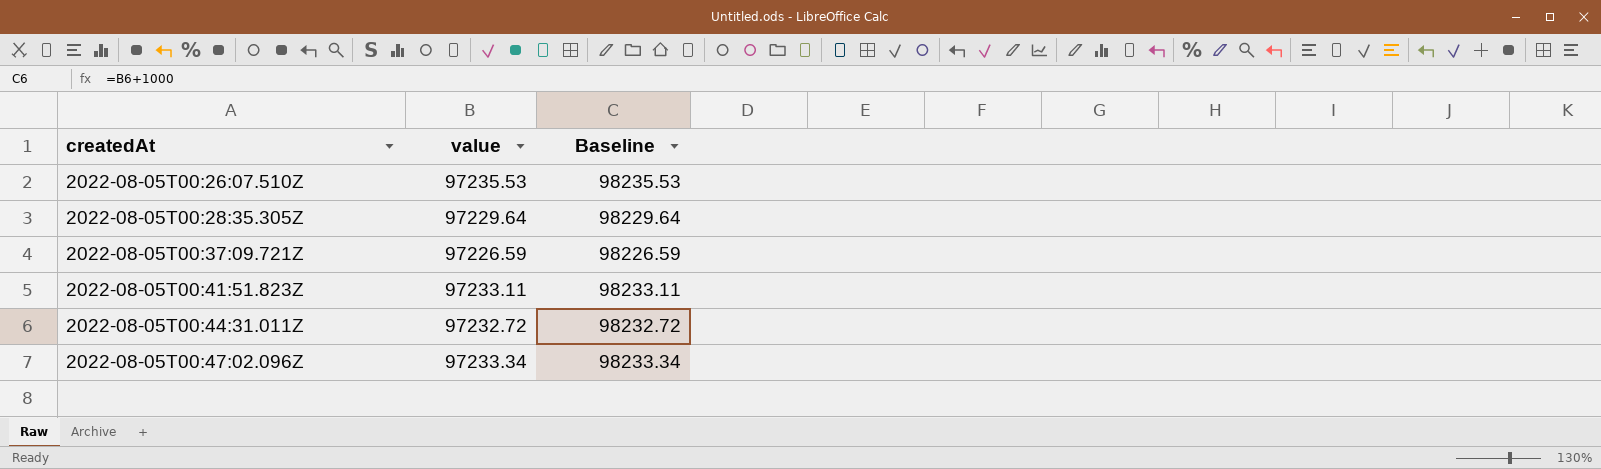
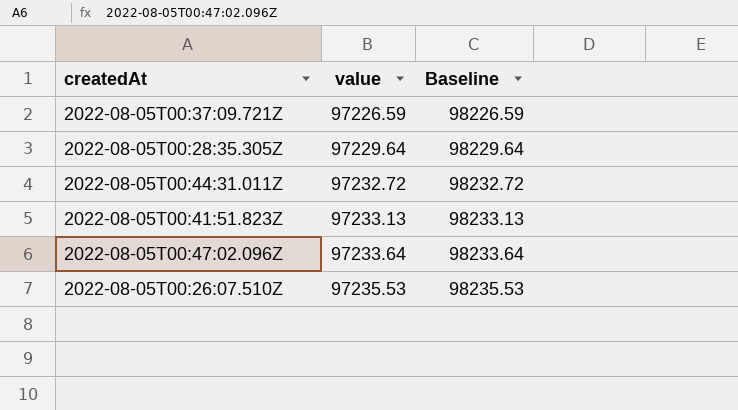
row order: createdAt ascending -> value ascending
2022-08-05T00:41:51.823Z | value: 97233.11 -> 97233.13
2022-08-05T00:41:51.823Z | Baseline: 98233.11 -> 98233.13
2022-08-05T00:47:02.096Z | value: 97233.34 -> 97233.64
2022-08-05T00:47:02.096Z | Baseline: 98233.34 -> 98233.64

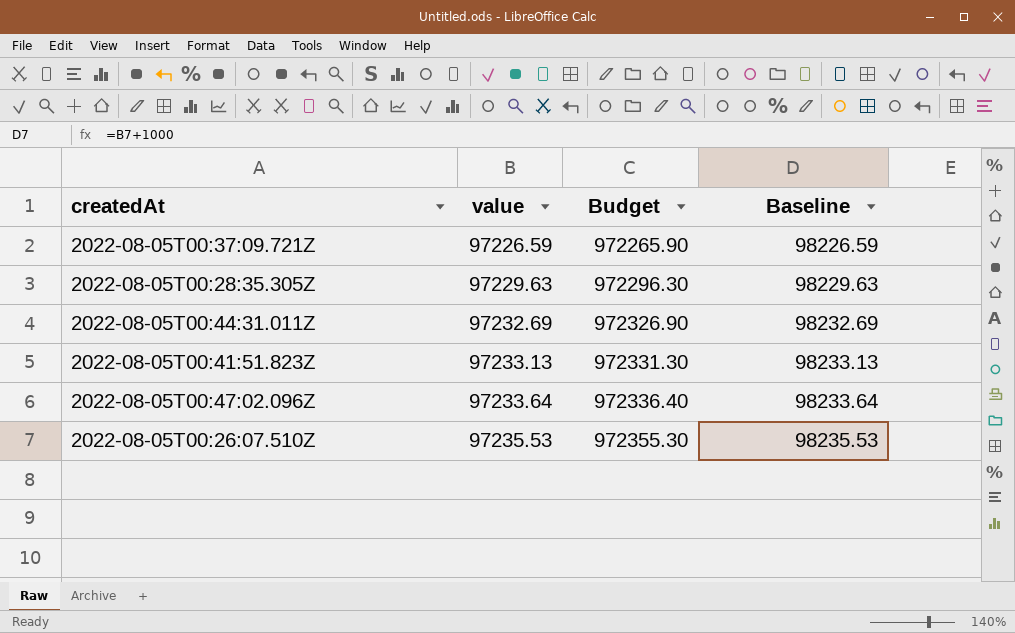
column Budget | formula: none -> [value] * 10
2022-08-05T00:28:35.305Z | value: 97229.64 -> 97229.63
2022-08-05T00:28:35.305Z | Baseline: 98229.64 -> 98229.63
2022-08-05T00:44:31.011Z | value: 97232.72 -> 97232.69
2022-08-05T00:44:31.011Z | Baseline: 98232.72 -> 98232.69

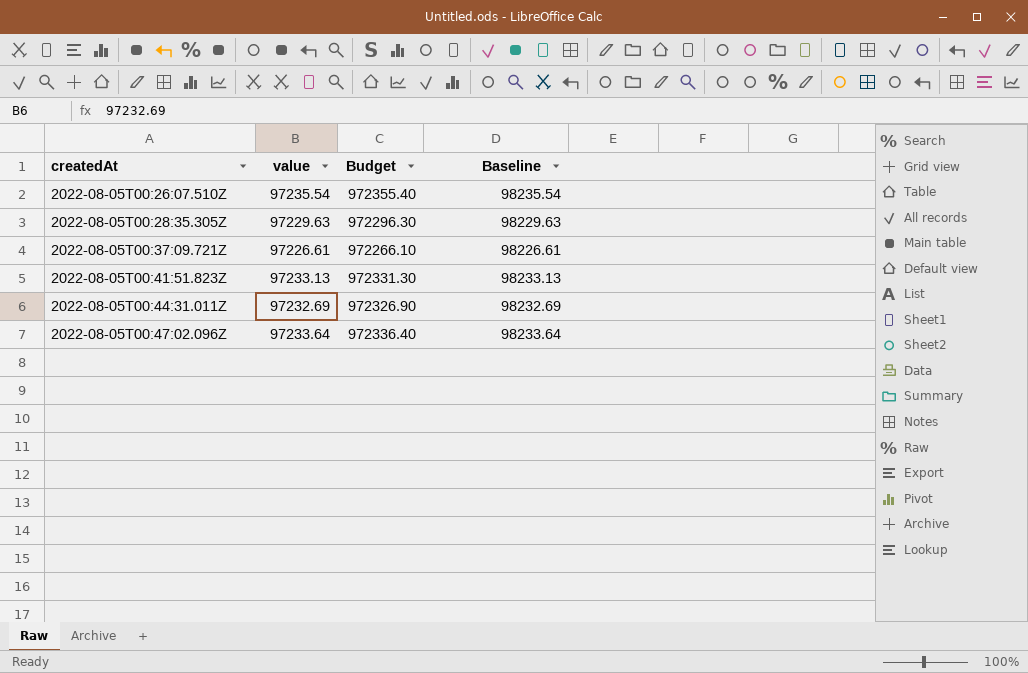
row order: value ascending -> createdAt ascending
2022-08-05T00:26:07.510Z | value: 97235.53 -> 97235.54
2022-08-05T00:26:07.510Z | Budget: 972355.30 -> 972355.40
2022-08-05T00:26:07.510Z | Baseline: 98235.53 -> 98235.54
2022-08-05T00:37:09.721Z | value: 97226.59 -> 97226.61
2022-08-05T00:37:09.721Z | Budget: 972265.90 -> 972266.10
2022-08-05T00:37:09.721Z | Baseline: 98226.59 -> 98226.61

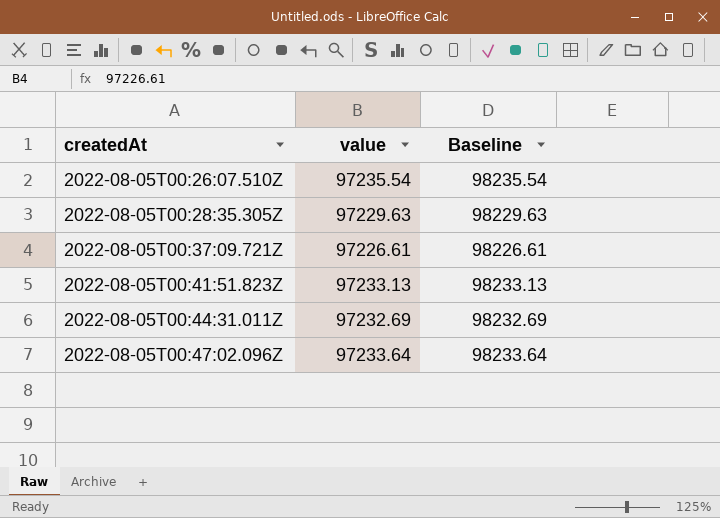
column Budget | formula: [value] * 10 -> none

